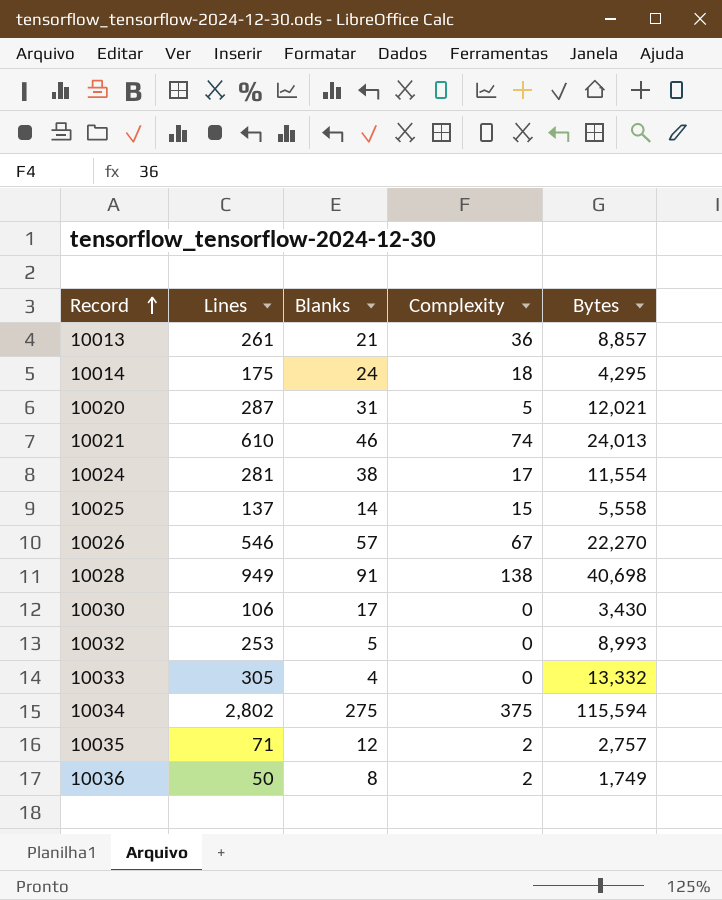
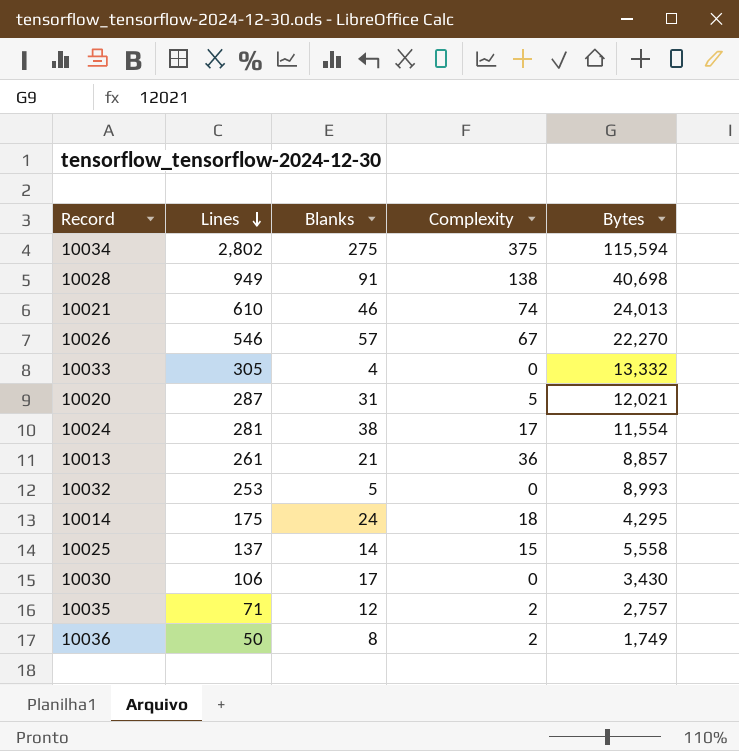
row order: Record ascending -> Lines descending

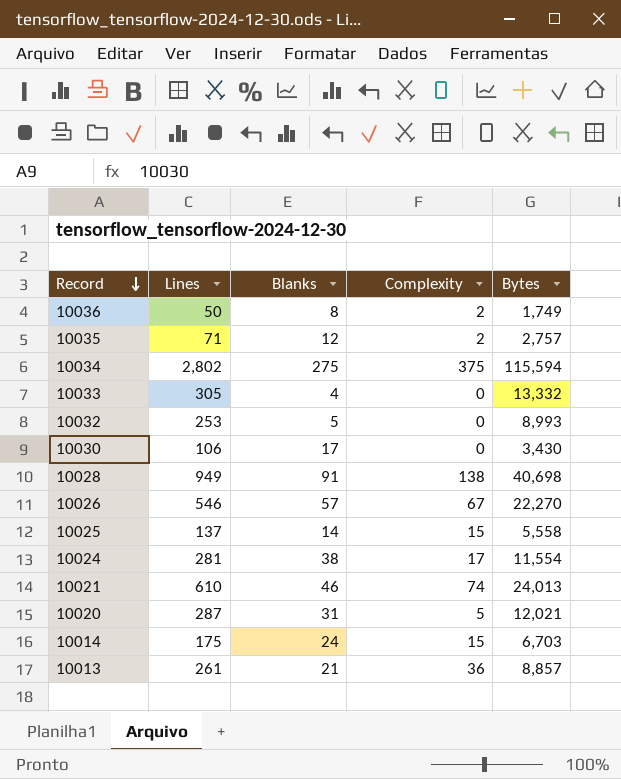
row order: Lines descending -> Record descending
10014 | Complexity: 18 -> 15
10014 | Bytes: 4,295 -> 6,703

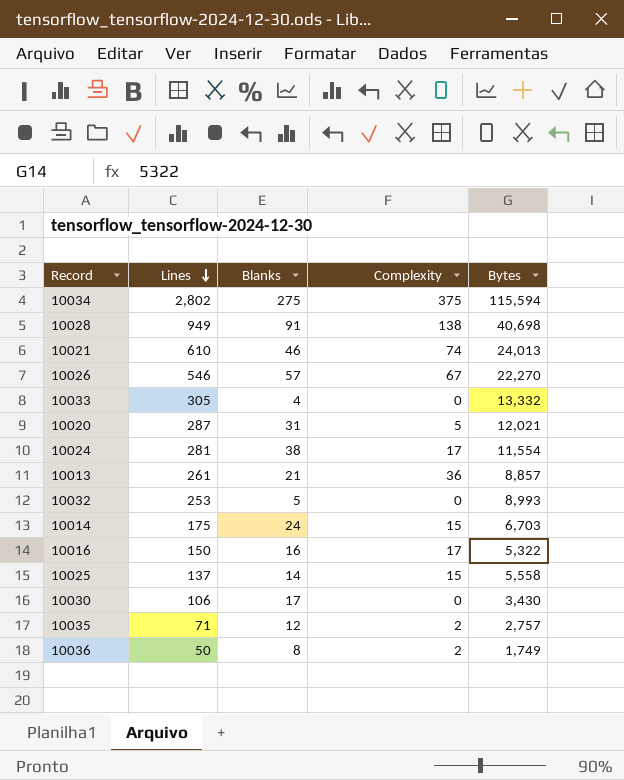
row order: Record descending -> Lines descending
row 10016: none -> 150 | 16 | 17 | 5,322

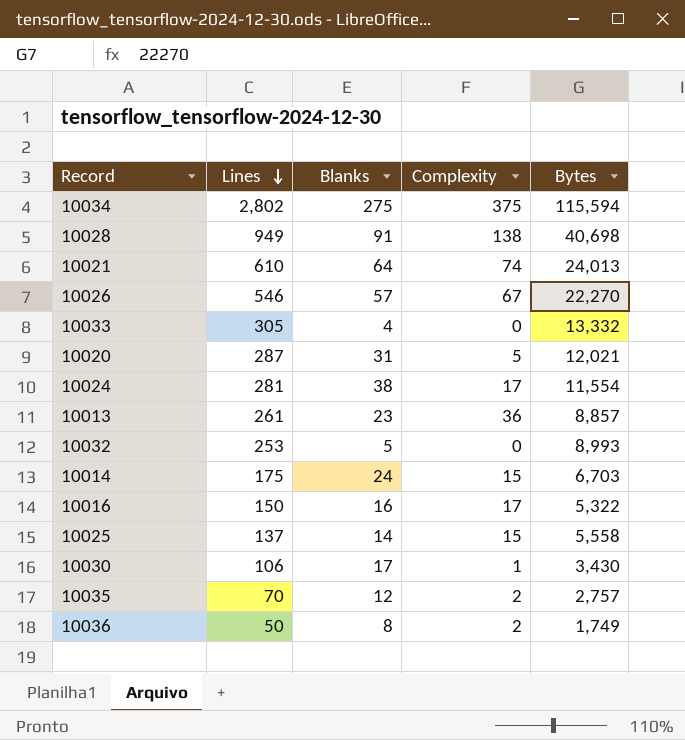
10021 | Blanks: 46 -> 64
10013 | Blanks: 21 -> 23
10030 | Complexity: 0 -> 1
10035 | Lines: 71 -> 70

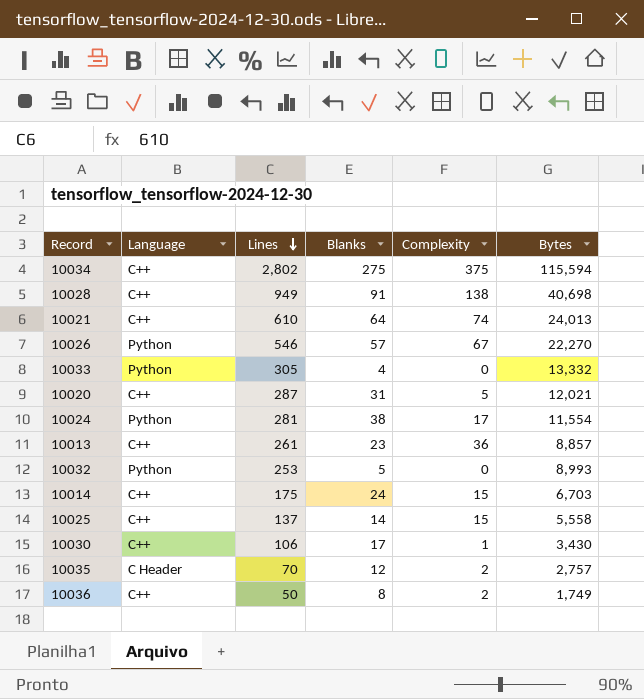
column Language | position: none -> 2
row 10016: 150 | 16 | 17 | 5,322 -> none

